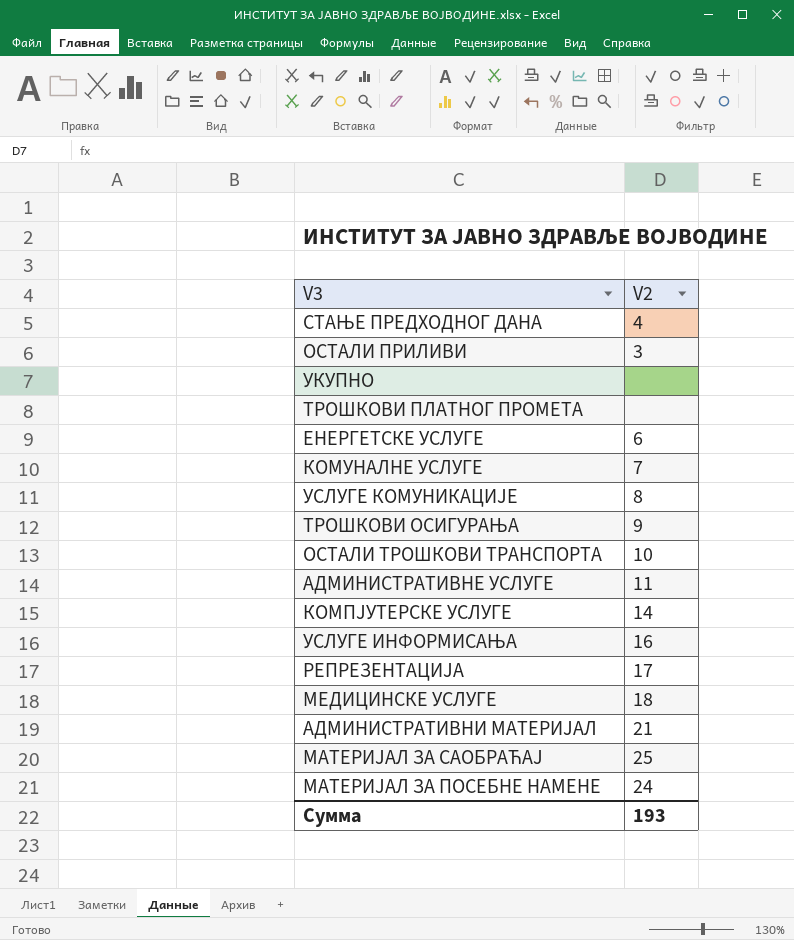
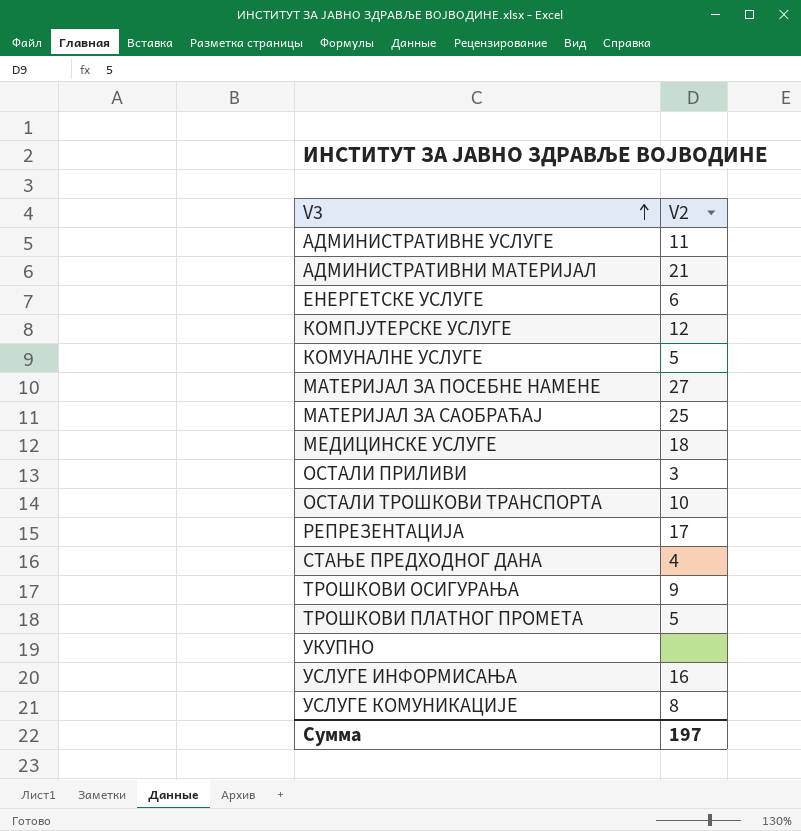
row order: none -> V3 ascending
КОМПЈУТЕРСКЕ УСЛУГЕ | V2: 14 -> 12
КОМУНАЛНЕ УСЛУГЕ | V2: 7 -> 5
МАТЕРИЈАЛ ЗА ПОСЕБНЕ НАМЕНЕ | V2: 24 -> 27
ТРОШКОВИ ПЛАТНОГ ПРОМЕТА | V2: none -> 5
Сумма | V2: 193 -> 197

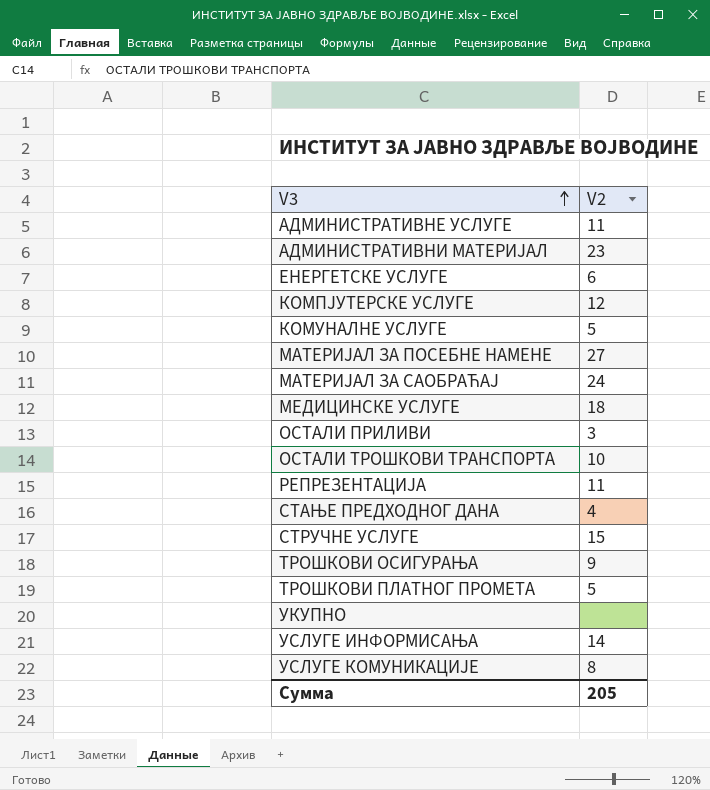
АДМИНИСТРАТИВНИ МАТЕРИЈАЛ | V2: 21 -> 23
МАТЕРИЈАЛ ЗА САОБРАЋАЈ | V2: 25 -> 24
РЕПРЕЗЕНТАЦИЈА | V2: 17 -> 11
row СТРУЧНЕ УСЛУГЕ: none -> 15
УСЛУГЕ ИНФОРМИСАЊА | V2: 16 -> 14
Сумма | V2: 197 -> 205

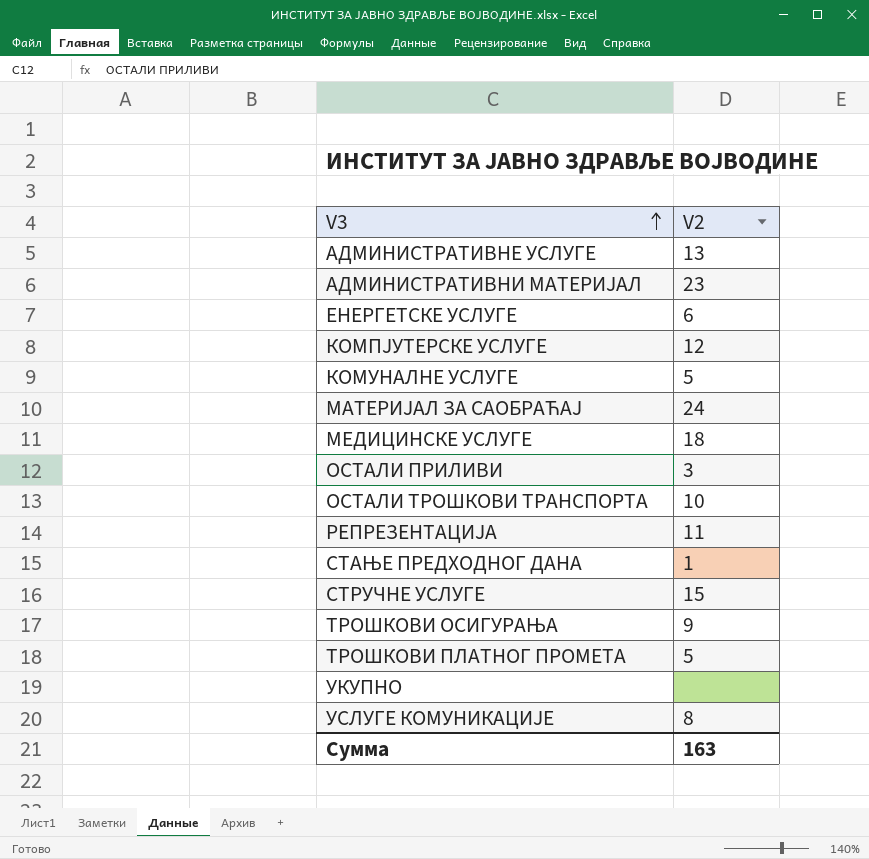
row МАТЕРИЈАЛ ЗА ПОСЕБНЕ НАМЕНЕ: 27 -> none
row УСЛУГЕ ИНФОРМИСАЊА: 14 -> none
АДМИНИСТРАТИВНЕ УСЛУГЕ | V2: 11 -> 13
СТАЊЕ ПРЕДХОДНОГ ДАНА | V2: 4 -> 1
Сумма | V2: 205 -> 163

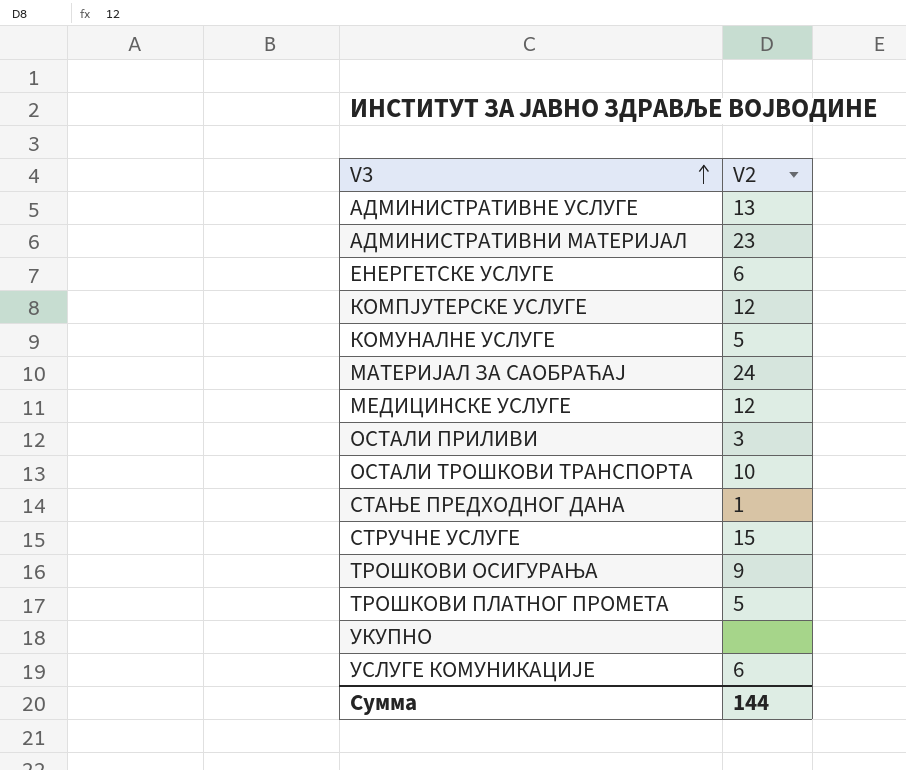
row РЕПРЕЗЕНТАЦИЈА: 11 -> none
МЕДИЦИНСКЕ УСЛУГЕ | V2: 18 -> 12
УСЛУГЕ КОМУНИКАЦИЈЕ | V2: 8 -> 6
Сумма | V2: 163 -> 144

